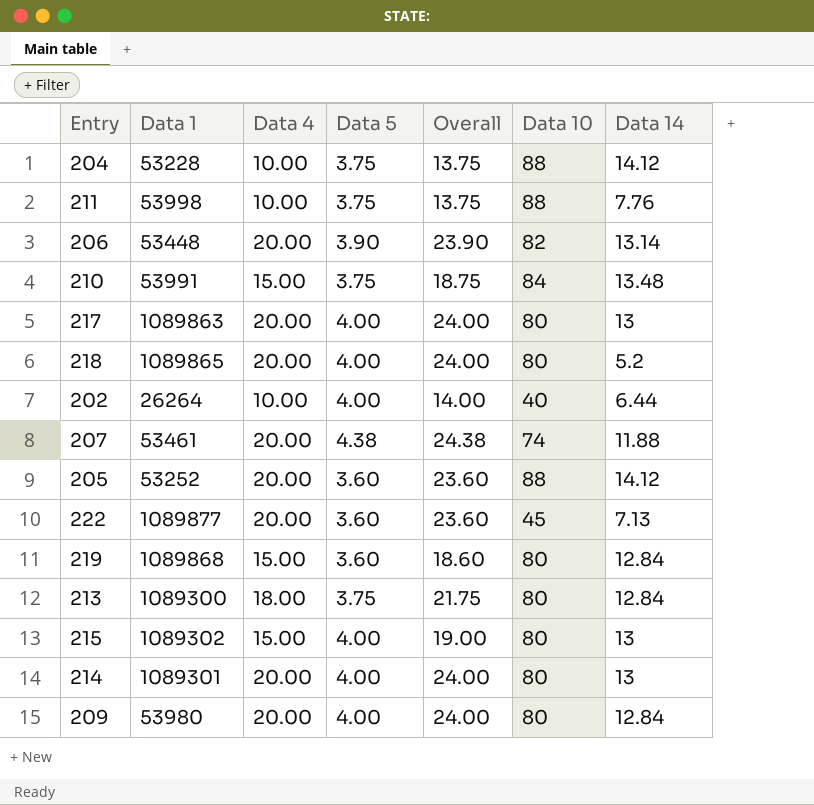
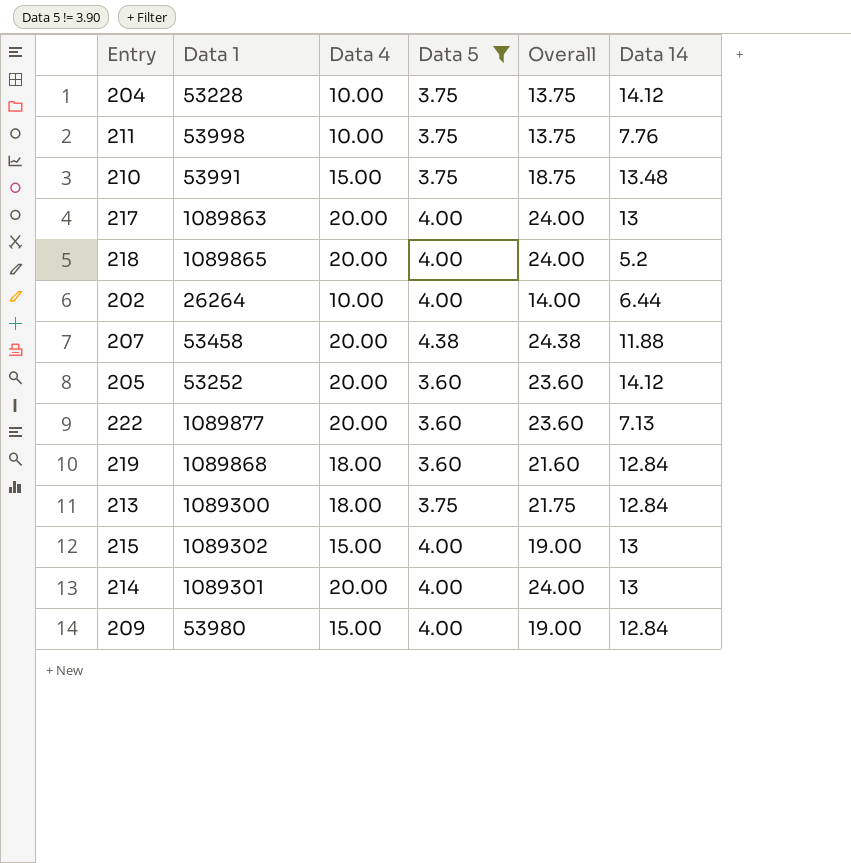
filter: none -> Data 5 != 3.90
column Data 10 | position: 6 -> none
207 | Data 1: 53461 -> 53458
219 | Data 4: 15.00 -> 18.00
219 | Overall: 18.60 -> 21.60
209 | Data 4: 20.00 -> 15.00
209 | Overall: 24.00 -> 19.00

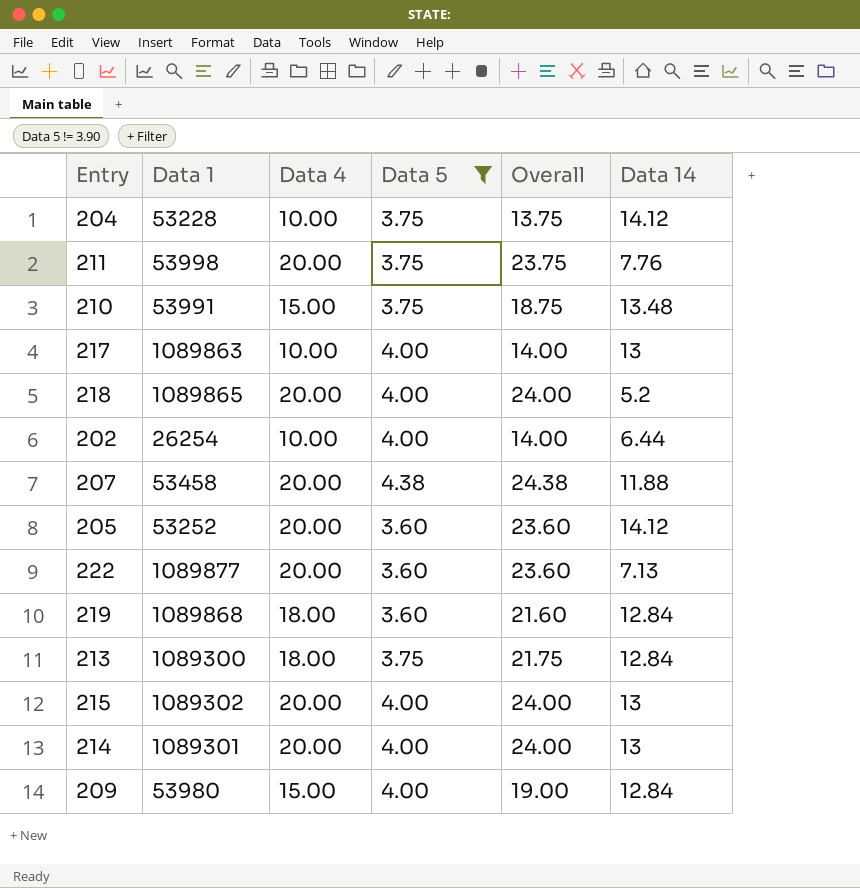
211 | Data 4: 10.00 -> 20.00
211 | Overall: 13.75 -> 23.75
217 | Data 4: 20.00 -> 10.00
217 | Overall: 24.00 -> 14.00
202 | Data 1: 26264 -> 26254
215 | Data 4: 15.00 -> 20.00
215 | Overall: 19.00 -> 24.00

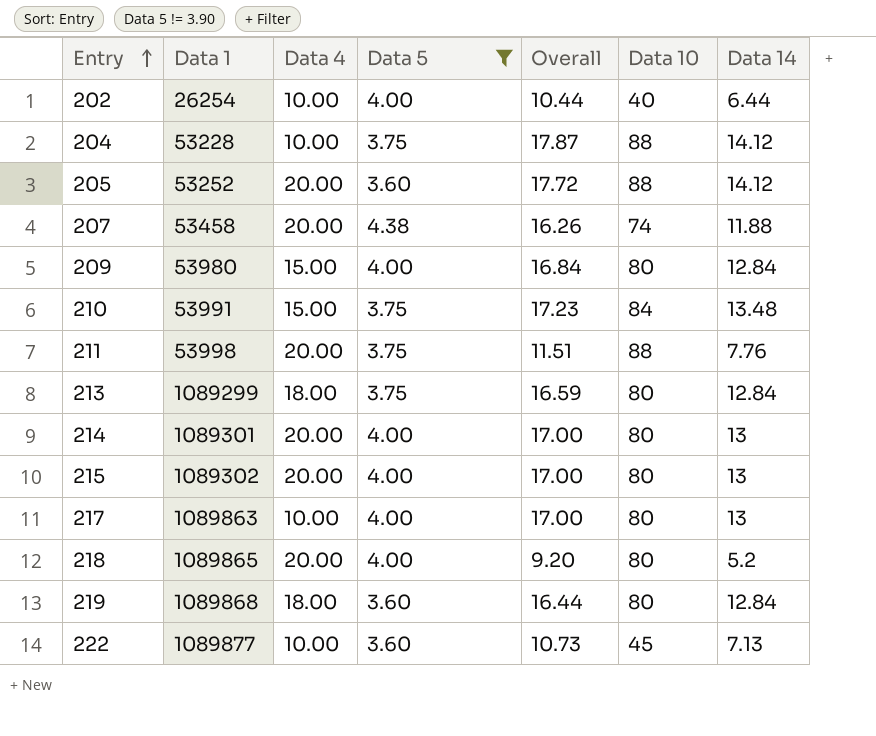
row order: none -> Entry ascending
column Overall | formula: [Data 4] + [Data 5] -> [Data 5] + [Data 14]
column Data 10 | position: none -> 6
213 | Data 1: 1089300 -> 1089299
222 | Data 4: 20.00 -> 10.00

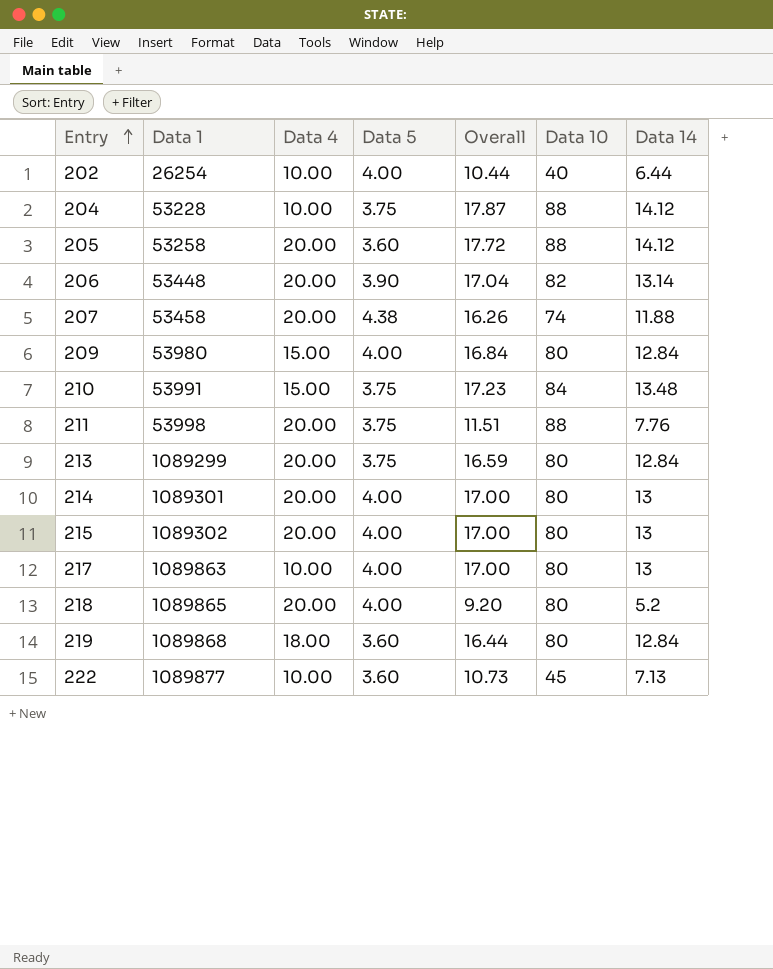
filter: Data 5 != 3.90 -> none
205 | Data 1: 53252 -> 53258
213 | Data 4: 18.00 -> 20.00

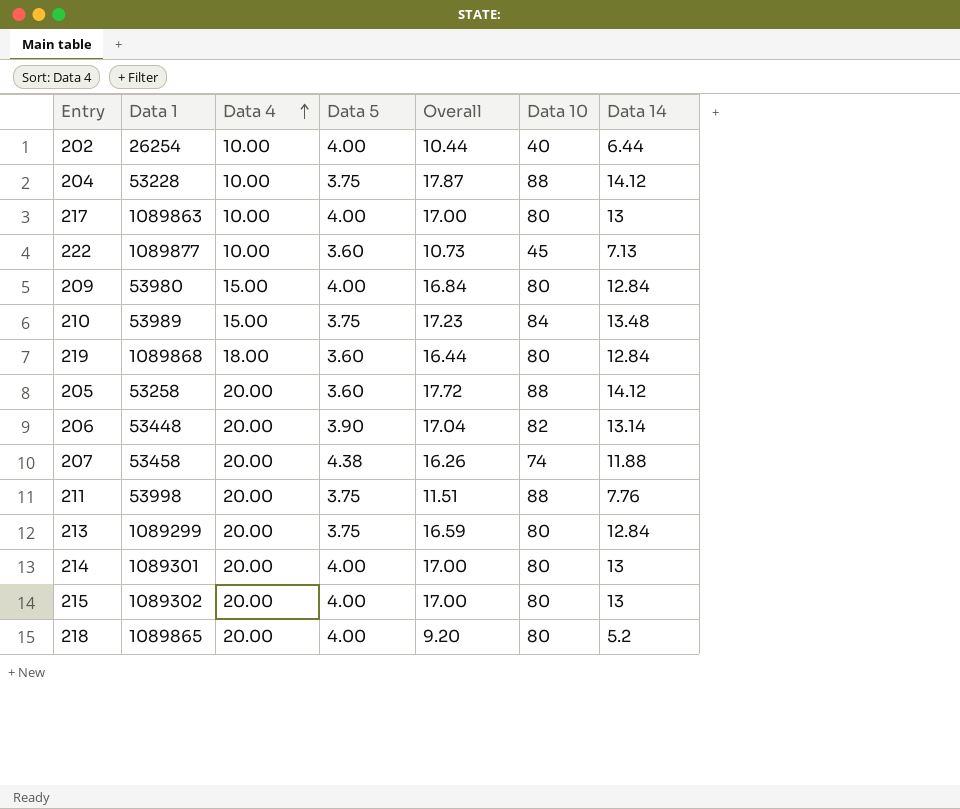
row order: Entry ascending -> Data 4 ascending
210 | Data 1: 53991 -> 53989

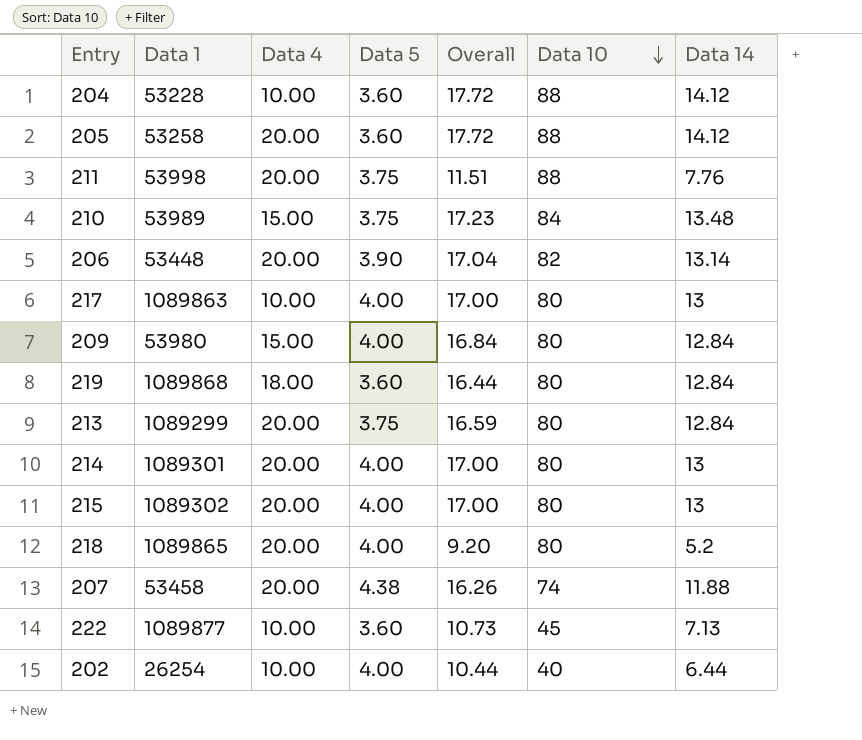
row order: Data 4 ascending -> Data 10 descending
204 | Data 5: 3.75 -> 3.60
204 | Overall: 17.87 -> 17.72

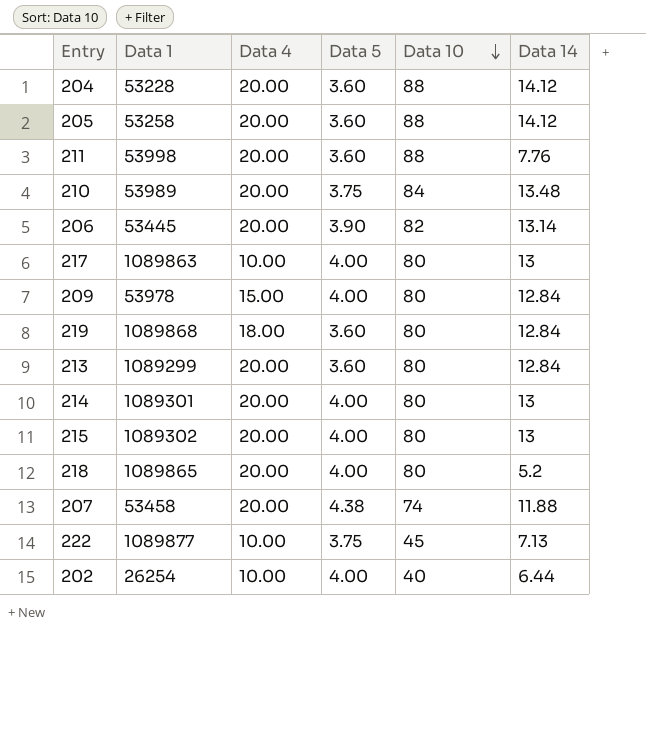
column Overall | formula: [Data 5] + [Data 14] -> none
204 | Data 4: 10.00 -> 20.00
211 | Data 5: 3.75 -> 3.60
210 | Data 4: 15.00 -> 20.00
206 | Data 1: 53448 -> 53445
209 | Data 1: 53980 -> 53978
213 | Data 5: 3.75 -> 3.60
222 | Data 5: 3.60 -> 3.75

